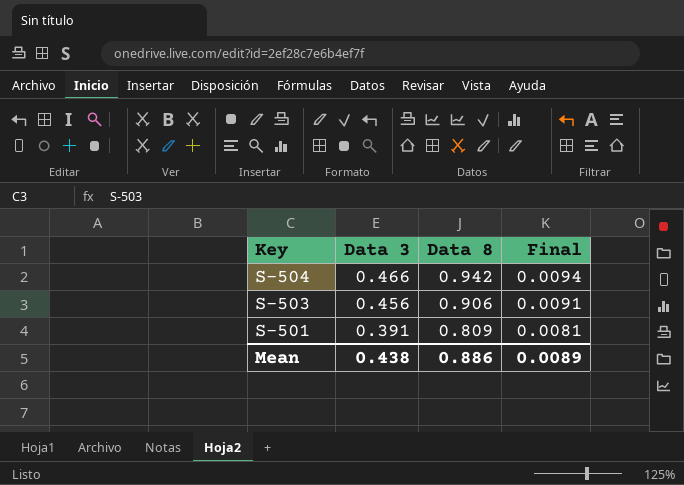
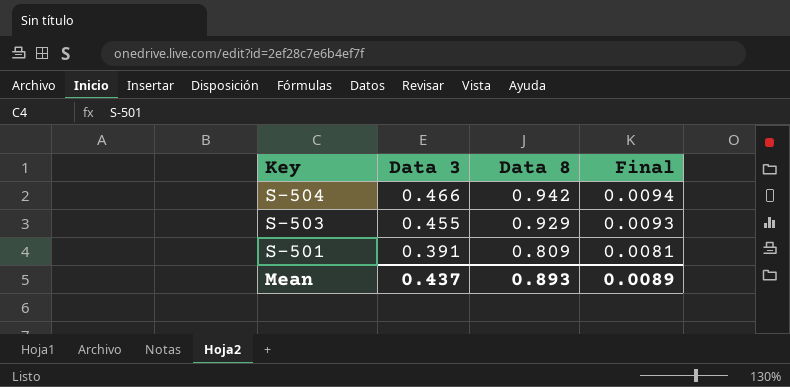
S-503 | Data 3: 0.456 -> 0.455
S-503 | Data 8: 0.906 -> 0.929
S-503 | Final: 0.0091 -> 0.0093
Mean | Data 3: 0.438 -> 0.437
Mean | Data 8: 0.886 -> 0.893

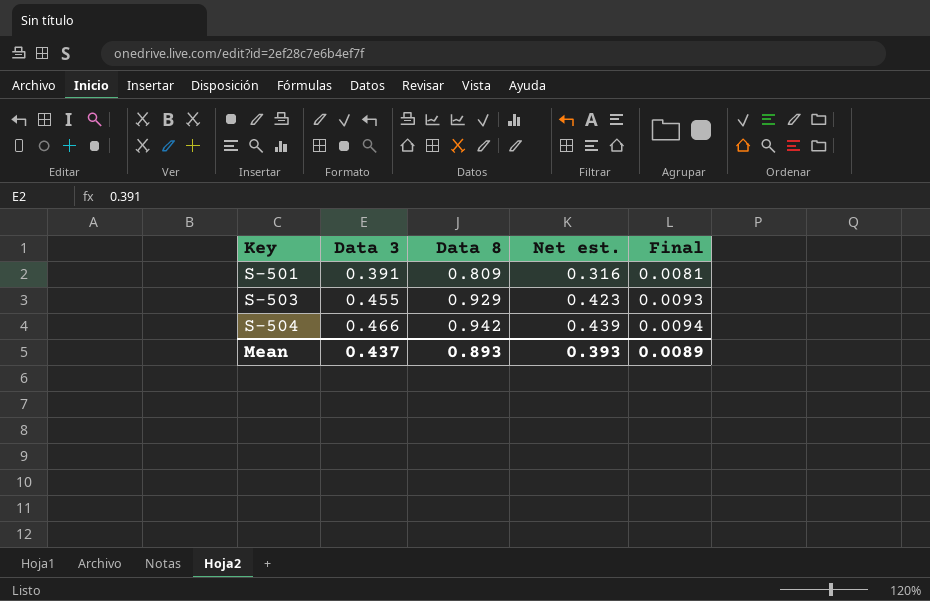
row order: Key descending -> Key ascending
column Net est. | formula: none -> [Data 3] * [Data 8]

